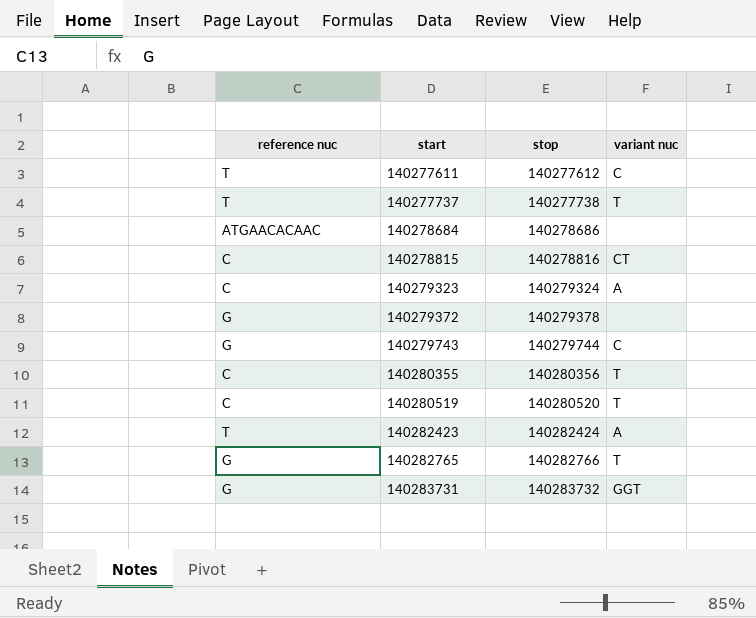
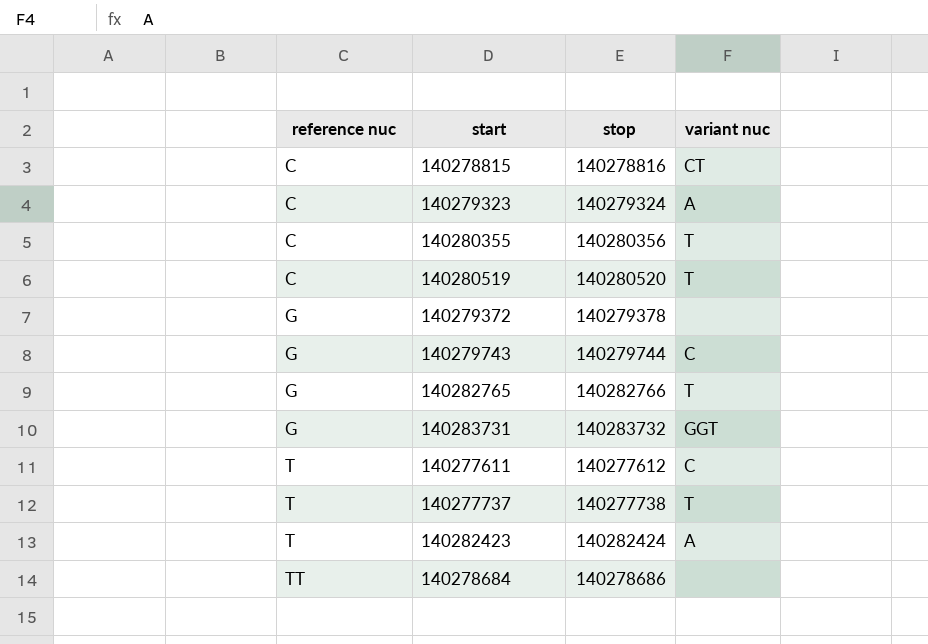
row order: start ascending -> reference nuc ascending
140278684 | reference nuc: ATGAACACAAC -> TT

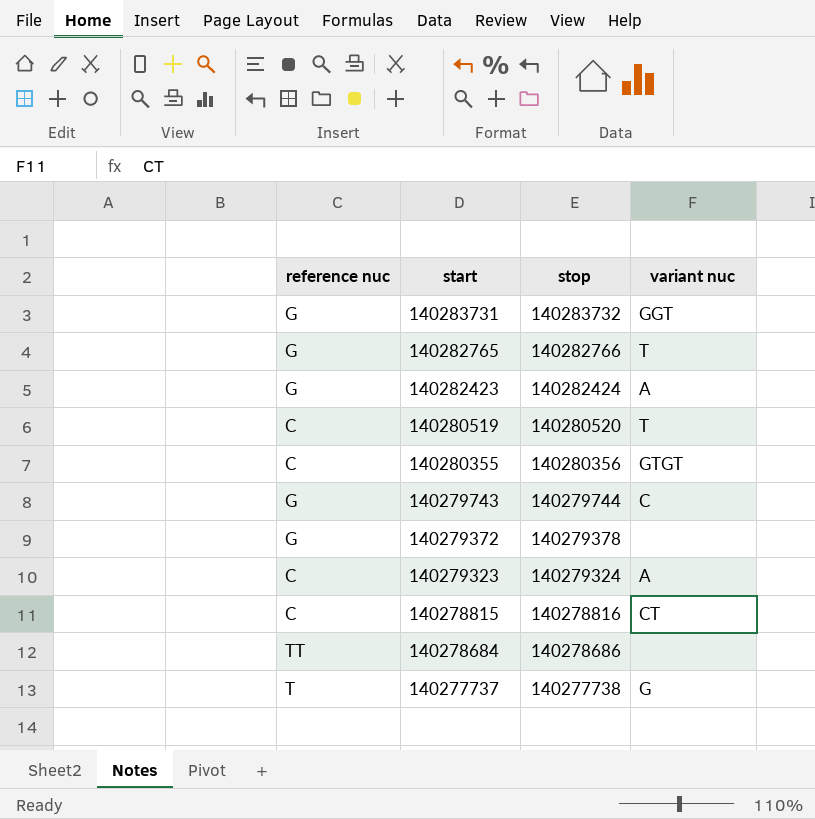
row order: reference nuc ascending -> start descending
row 140277611: T | 140277612 | C -> none
140282423 | reference nuc: T -> G
140280355 | variant nuc: T -> GTGT
140277737 | variant nuc: T -> G

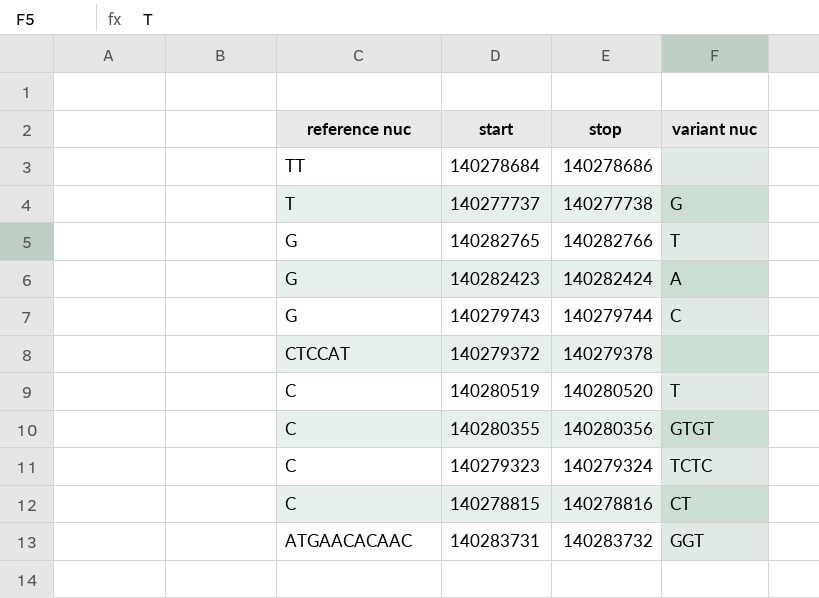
row order: start descending -> reference nuc descending
140279372 | reference nuc: G -> CTCCAT
140279323 | variant nuc: A -> TCTC
140283731 | reference nuc: G -> ATGAACACAAC

